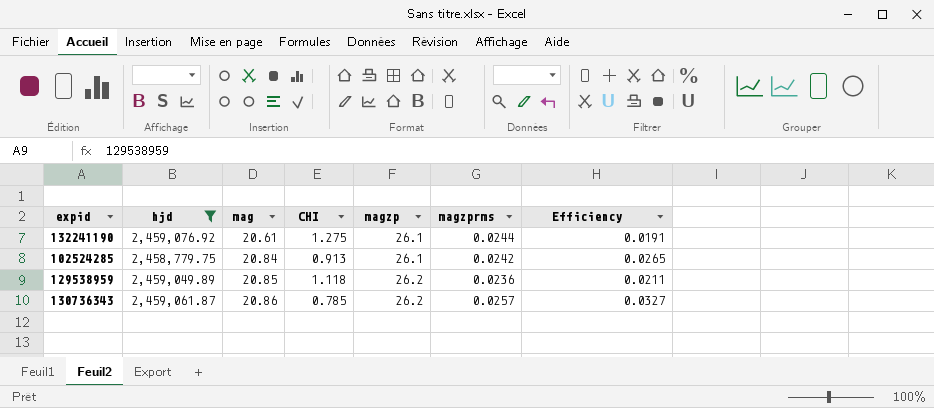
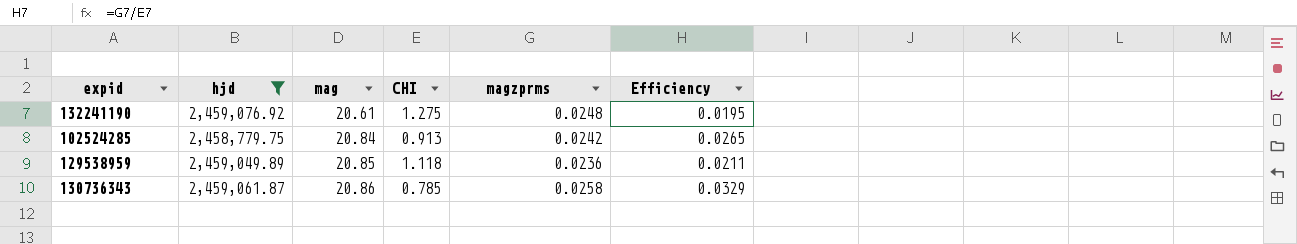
column magzp | position: 5 -> none
132241190 | magzprms: 0.0244 -> 0.0248
132241190 | Efficiency: 0.0191 -> 0.0195
130736343 | magzprms: 0.0257 -> 0.0258
130736343 | Efficiency: 0.0327 -> 0.0329

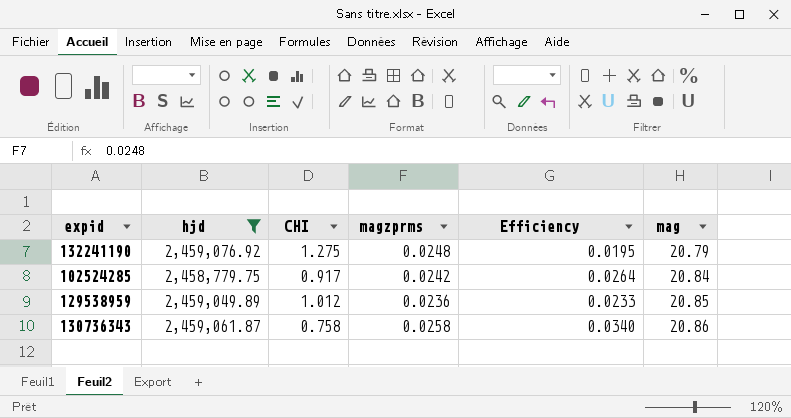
column mag | position: 3 -> 6
132241190 | mag: 20.61 -> 20.79
102524285 | CHI: 0.913 -> 0.917
102524285 | Efficiency: 0.0265 -> 0.0264
129538959 | CHI: 1.118 -> 1.012
129538959 | Efficiency: 0.0211 -> 0.0233
130736343 | CHI: 0.785 -> 0.758
130736343 | Efficiency: 0.0329 -> 0.0340

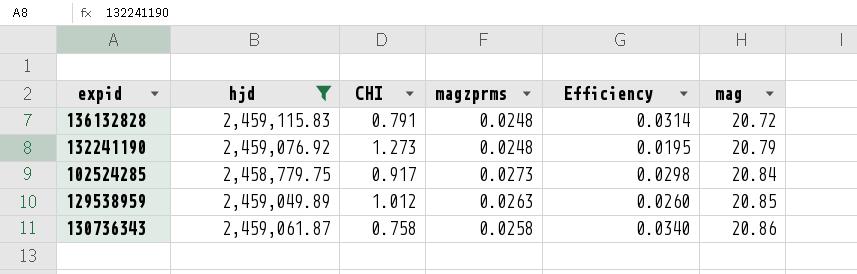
row 136132828: none -> 2,459,115.83 | 0.791 | 0.0248 | 0.0314 | 20.72
132241190 | CHI: 1.275 -> 1.273
102524285 | magzprms: 0.0242 -> 0.0273
102524285 | Efficiency: 0.0264 -> 0.0298
129538959 | magzprms: 0.0236 -> 0.0263
129538959 | Efficiency: 0.0233 -> 0.0260

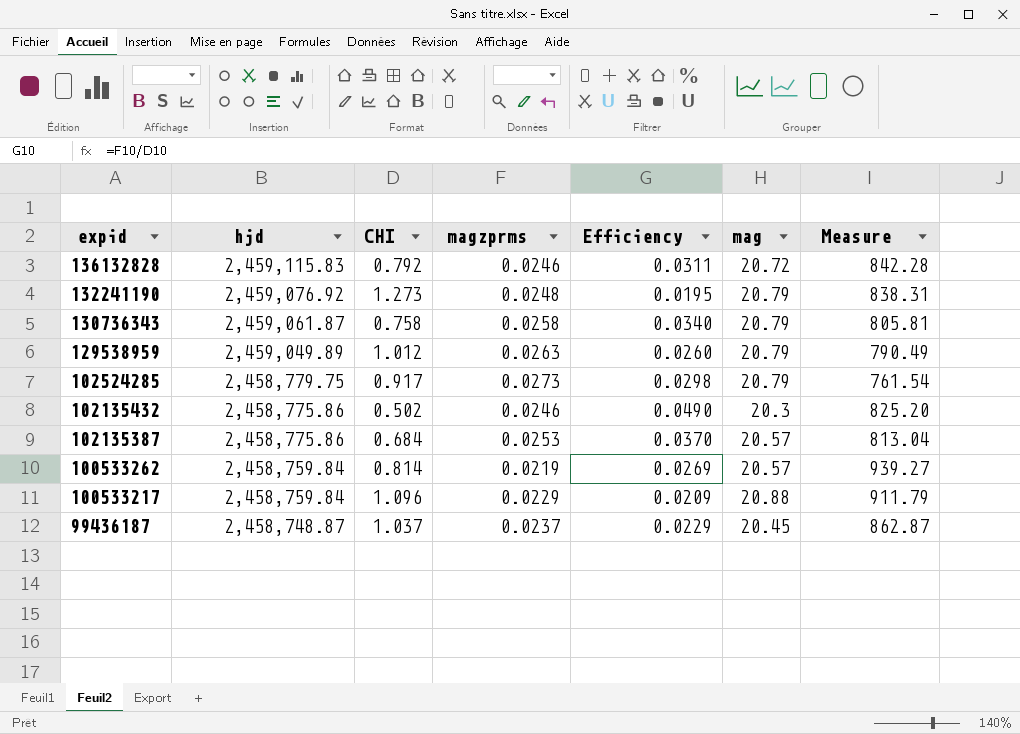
filter: hjd >= 2,458,779.75 -> none
row order: mag ascending -> expid descending
column Measure | formula: none -> [mag] / [magzprms]
136132828 | CHI: 0.791 -> 0.792
136132828 | magzprms: 0.0248 -> 0.0246
136132828 | Efficiency: 0.0314 -> 0.0311
130736343 | mag: 20.86 -> 20.79
129538959 | mag: 20.85 -> 20.79
102524285 | mag: 20.84 -> 20.79

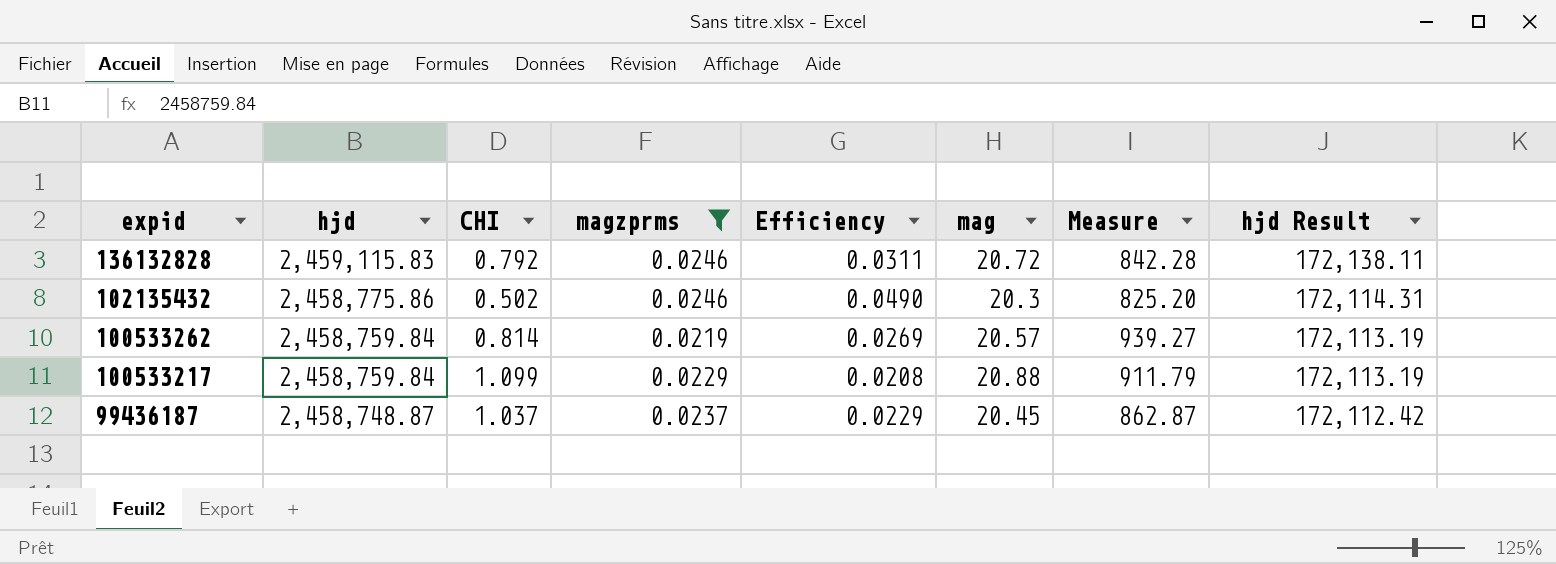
filter: none -> magzprms <= 0.0246
column hjd Result | formula: none -> [hjd] * 0.07
100533217 | CHI: 1.096 -> 1.099
100533217 | Efficiency: 0.0209 -> 0.0208

